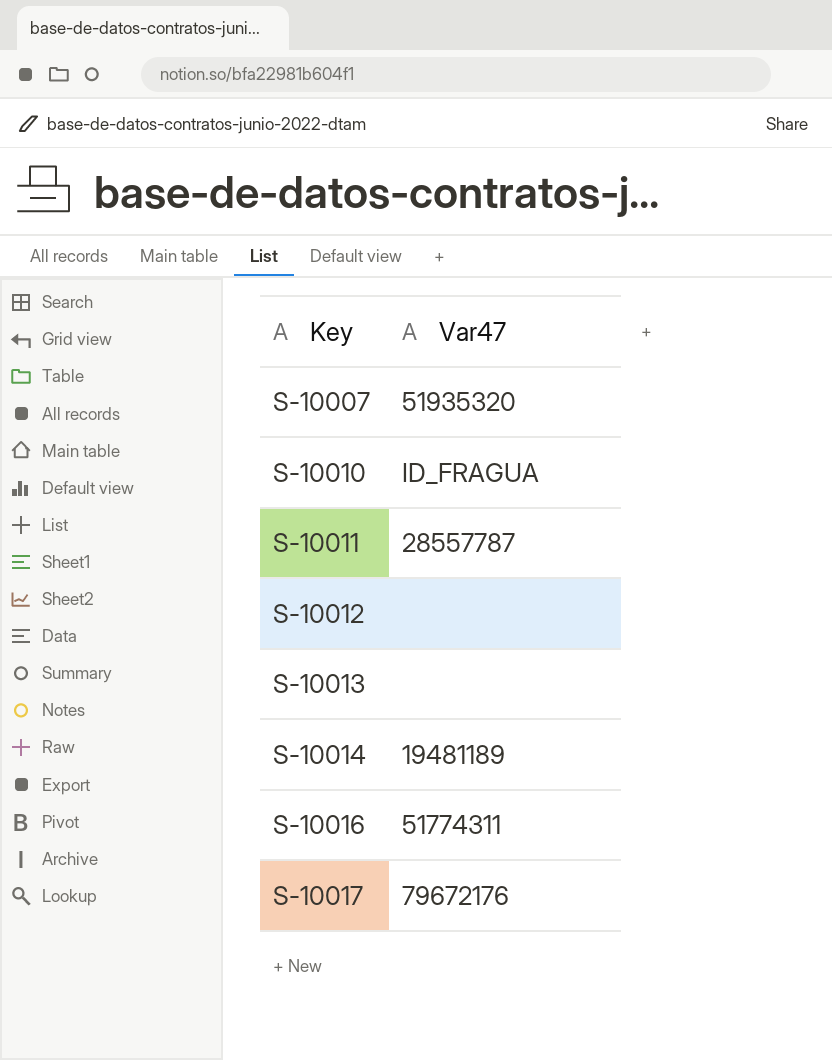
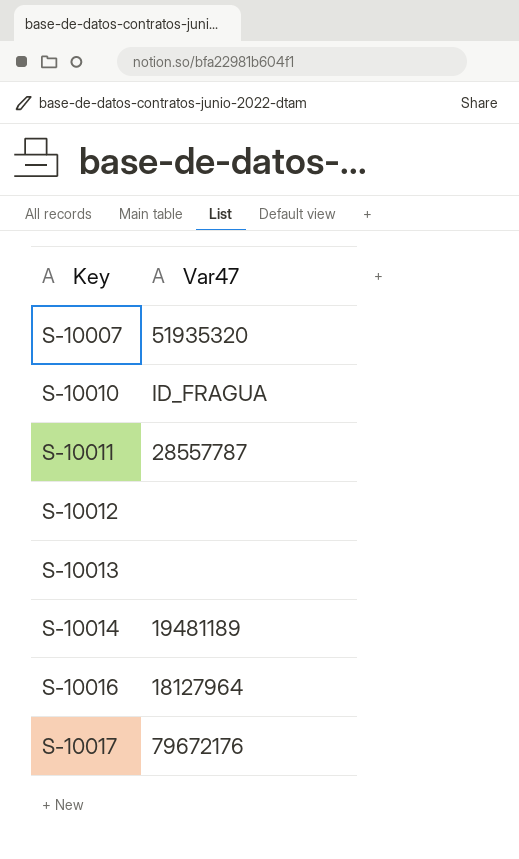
S-10016 | Var47: 51774311 -> 18127964

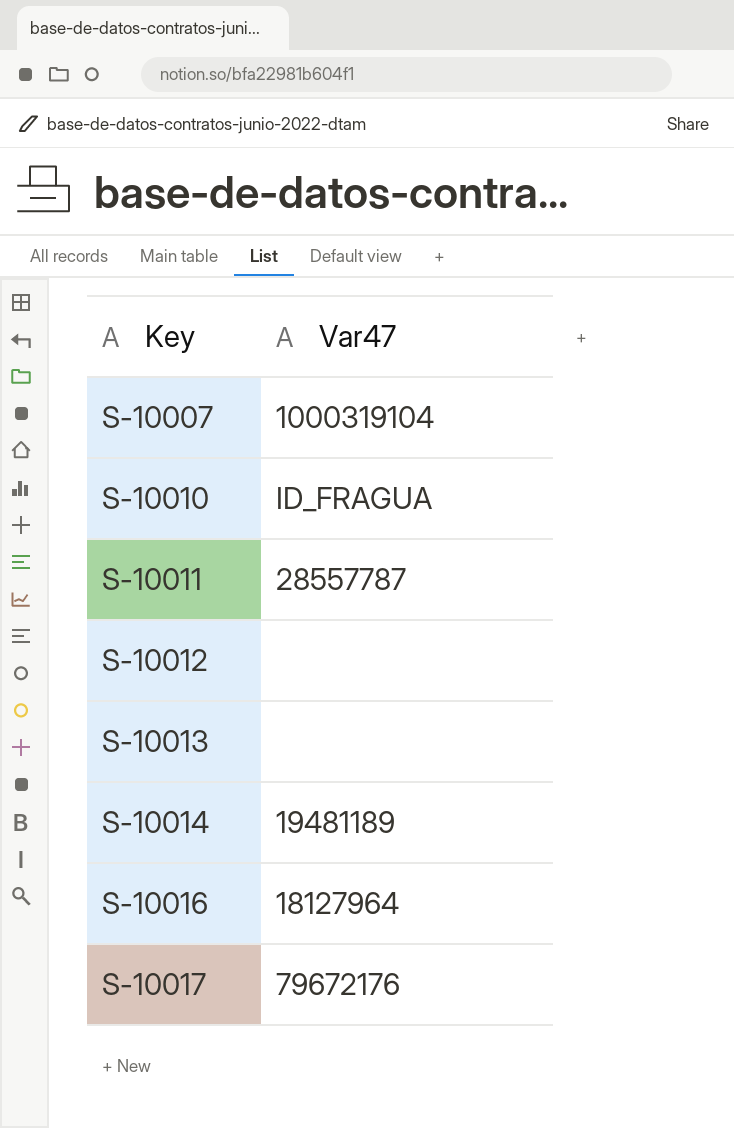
S-10007 | Var47: 51935320 -> 1000319104

